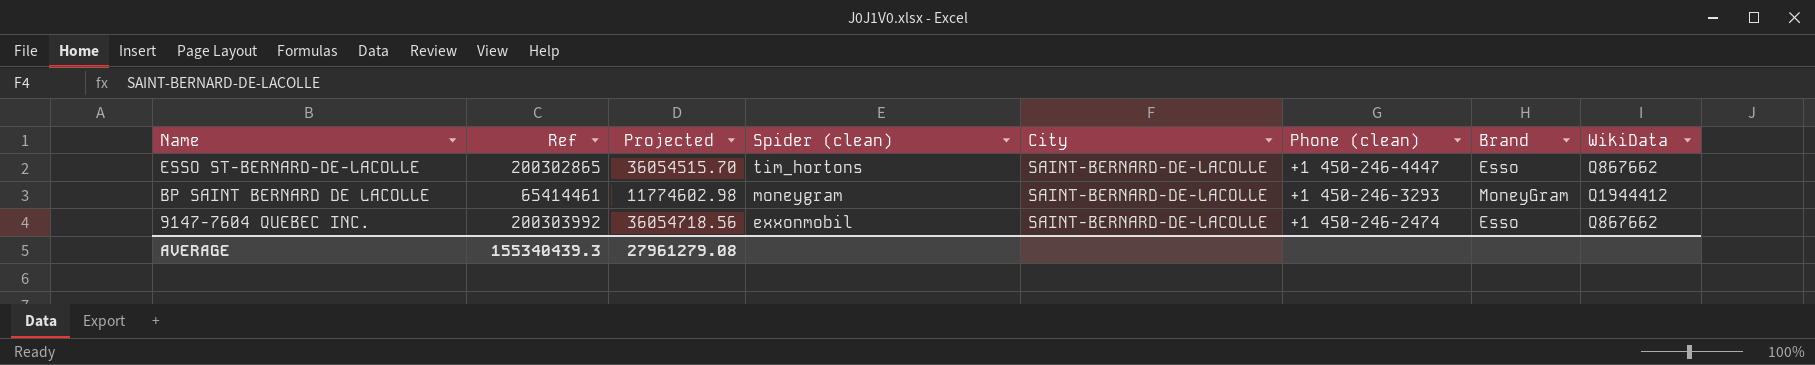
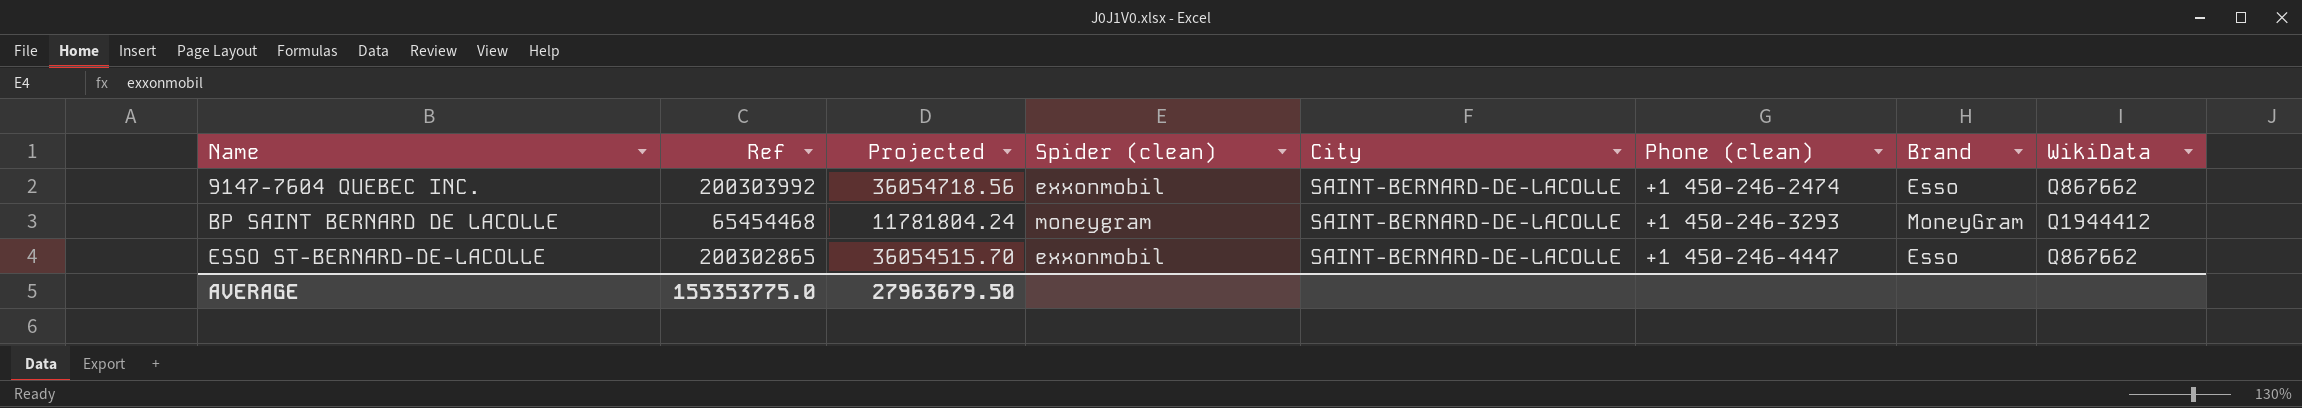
row order: Name descending -> Name ascending
BP SAINT BERNARD DE LACOLLE | Ref: 65414461 -> 65454468
BP SAINT BERNARD DE LACOLLE | Projected: 11774602.98 -> 11781804.24
ESSO ST-BERNARD-DE-LACOLLE | Spider (clean): tim_hortons -> exxonmobil
AVERAGE | Ref: 155340439.3 -> 155353775.0
AVERAGE | Projected: 27961279.08 -> 27963679.50

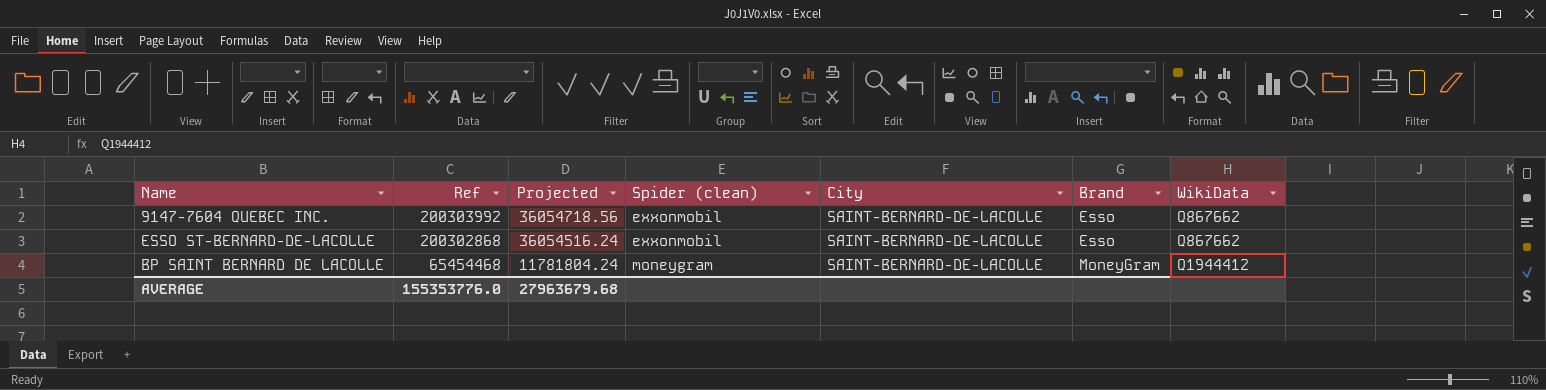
row order: Name ascending -> Ref descending
column Phone (clean) | position: 6 -> none
ESSO ST-BERNARD-DE-LACOLLE | Ref: 200302865 -> 200302868
ESSO ST-BERNARD-DE-LACOLLE | Projected: 36054515.70 -> 36054516.24
AVERAGE | Ref: 155353775.0 -> 155353776.0
AVERAGE | Projected: 27963679.50 -> 27963679.68

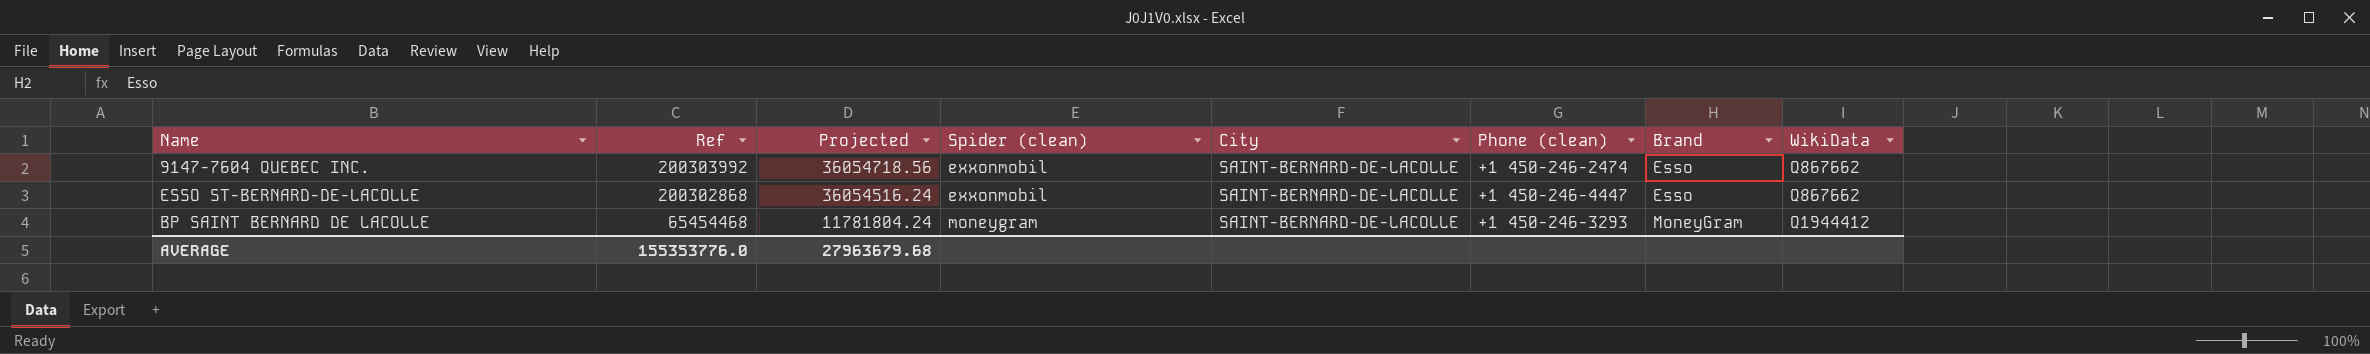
column Phone (clean) | position: none -> 6

